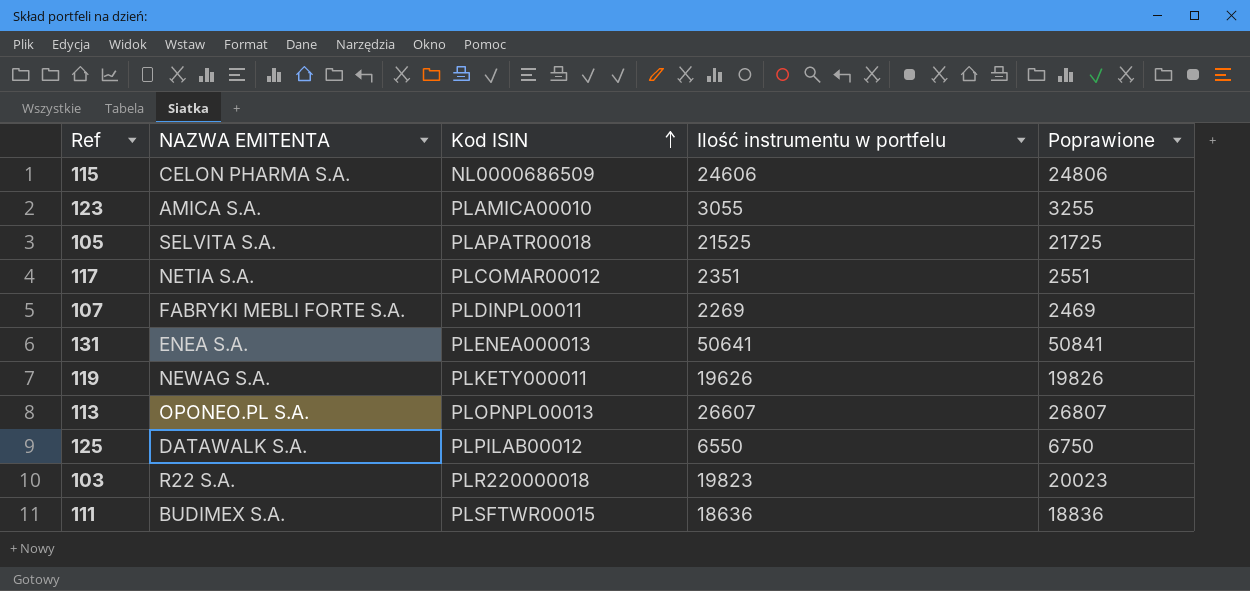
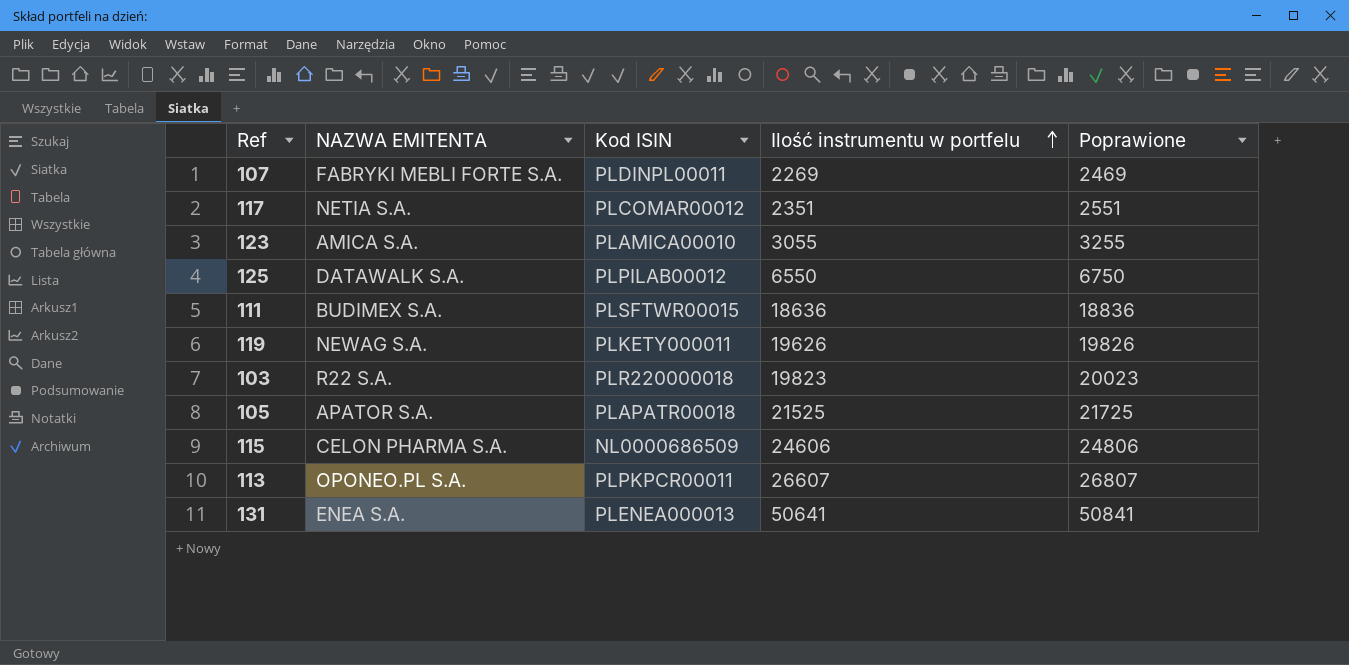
row order: Kod ISIN ascending -> Ilość instrumentu w portfelu ascending
105 | NAZWA EMITENTA: SELVITA S.A. -> APATOR S.A.
113 | Kod ISIN: PLOPNPL00013 -> PLPKPCR00011

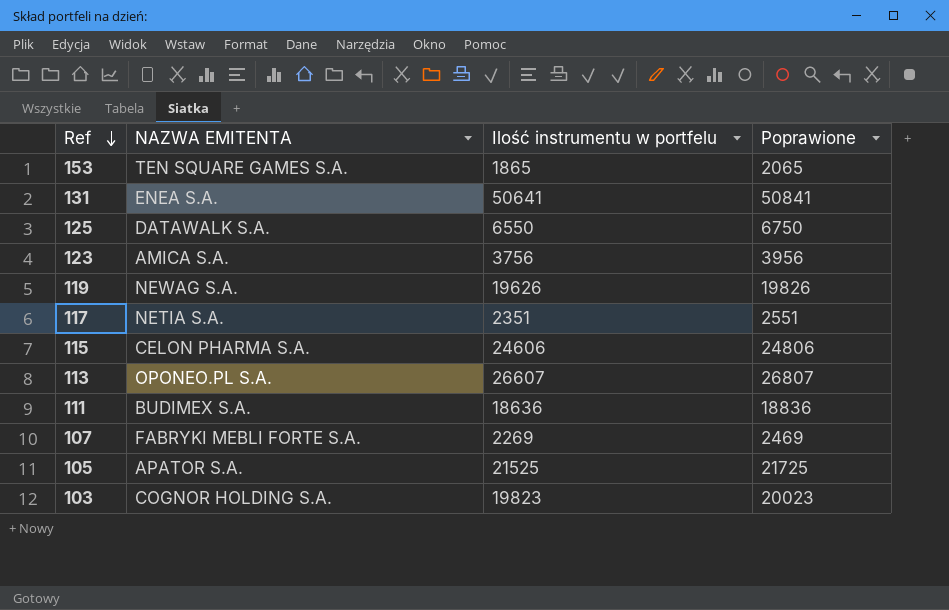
row order: Ilość instrumentu w portfelu ascending -> Ref descending
column Kod ISIN | position: 3 -> none
row 153: none -> TEN SQUARE GAMES S.A. | 1865 | 2065
123 | Ilość instrumentu w portfelu: 3055 -> 3756
123 | Poprawione: 3255 -> 3956
103 | NAZWA EMITENTA: R22 S.A. -> COGNOR HOLDING S.A.

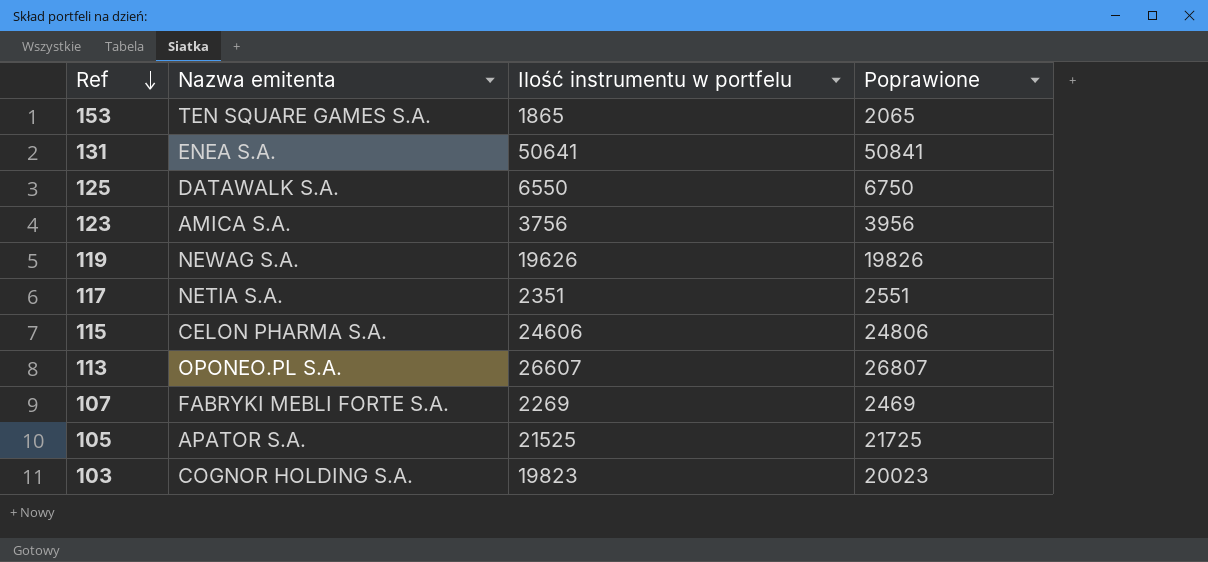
column name: NAZWA EMITENTA -> Nazwa emitenta
row 111: BUDIMEX S.A. | 18636 | 18836 -> none

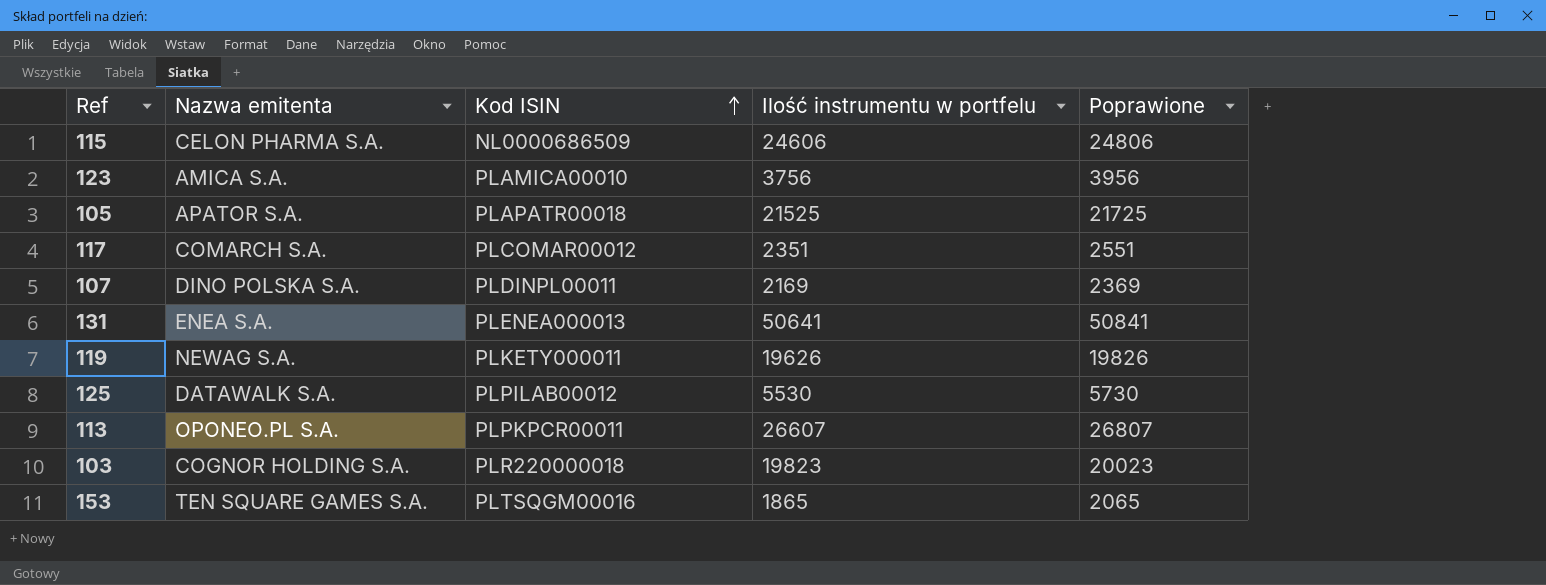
row order: Ref descending -> Kod ISIN ascending
column Kod ISIN | position: none -> 3
117 | Nazwa emitenta: NETIA S.A. -> COMARCH S.A.
107 | Nazwa emitenta: FABRYKI MEBLI FORTE S.A. -> DINO POLSKA S.A.
107 | Ilość instrumentu w portfelu: 2269 -> 2169
107 | Poprawione: 2469 -> 2369
125 | Ilość instrumentu w portfelu: 6550 -> 5530
125 | Poprawione: 6750 -> 5730

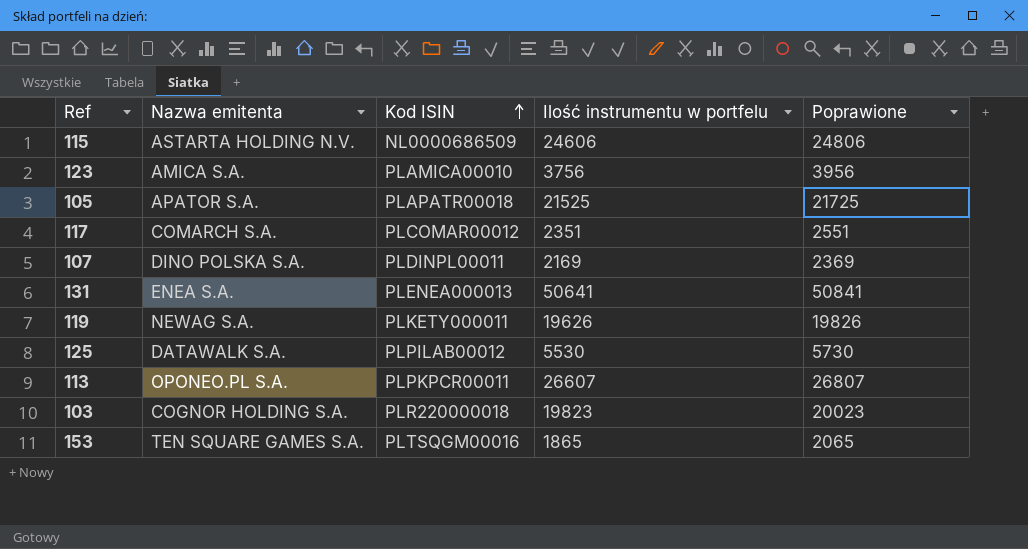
115 | Nazwa emitenta: CELON PHARMA S.A. -> ASTARTA HOLDING N.V.

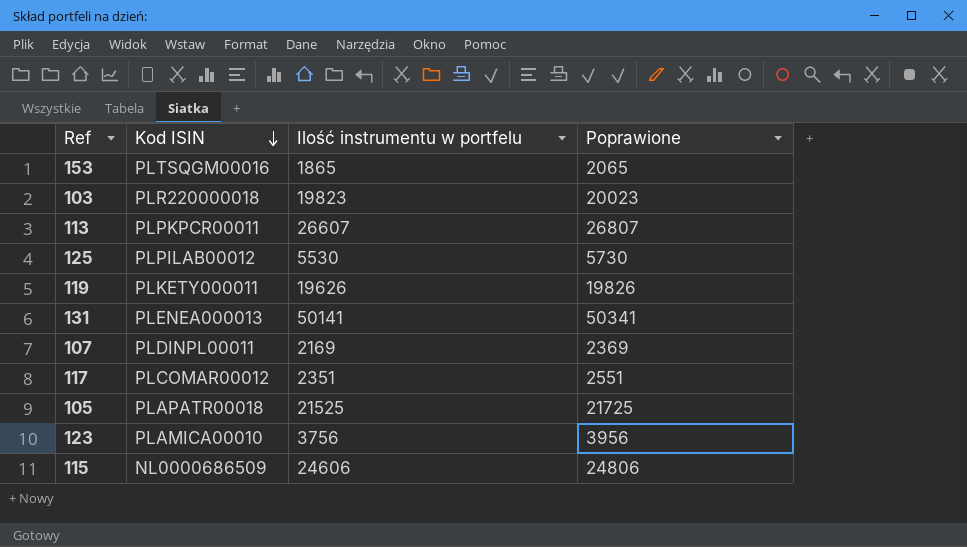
row order: Kod ISIN ascending -> Kod ISIN descending
column Nazwa emitenta | position: 2 -> none
131 | Ilość instrumentu w portfelu: 50641 -> 50141
131 | Poprawione: 50841 -> 50341

